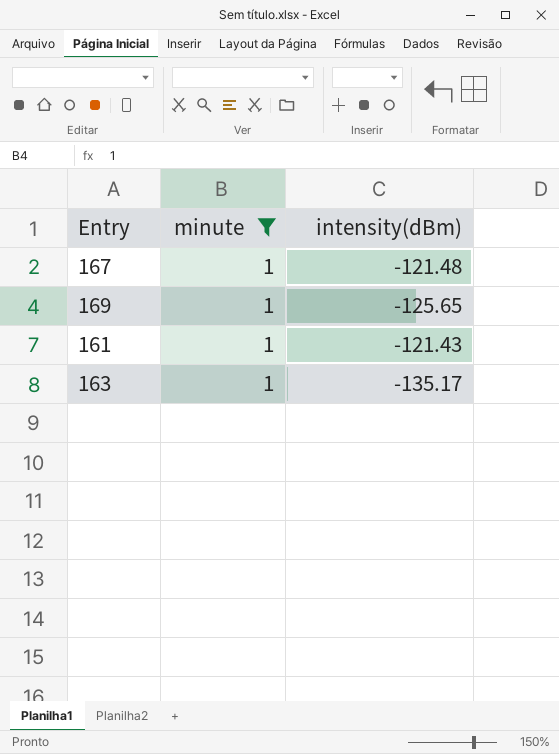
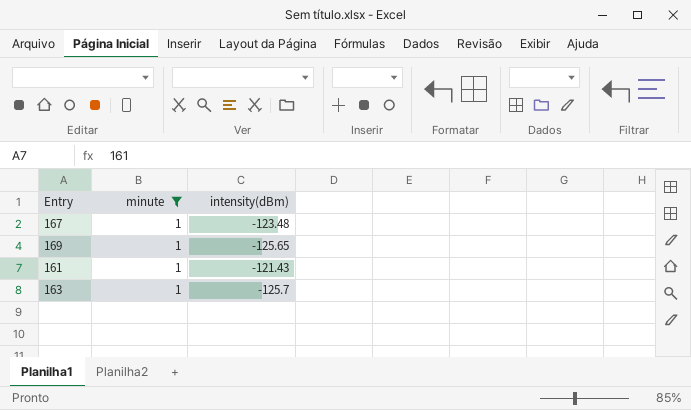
167 | intensity(dBm): -121.48 -> -123.48
163 | intensity(dBm): -135.17 -> -125.7

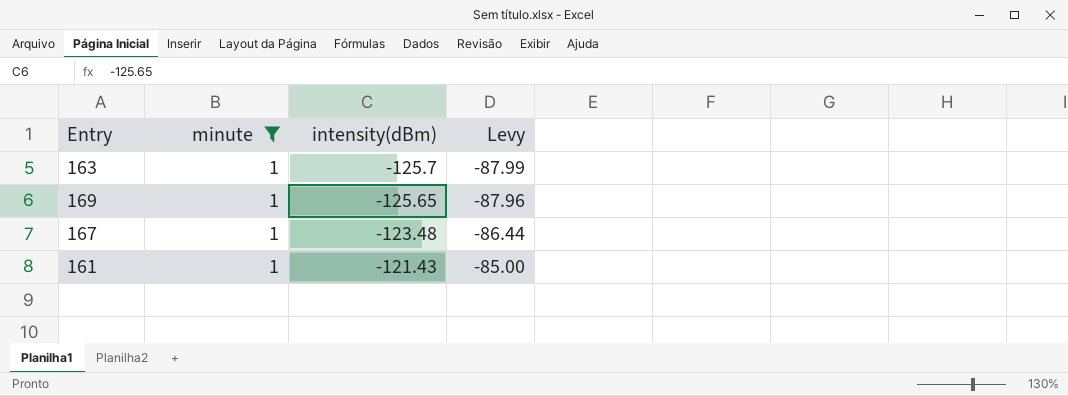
row order: none -> intensity(dBm) ascending
column Levy | formula: none -> [intensity(dBm)] * 0.7

